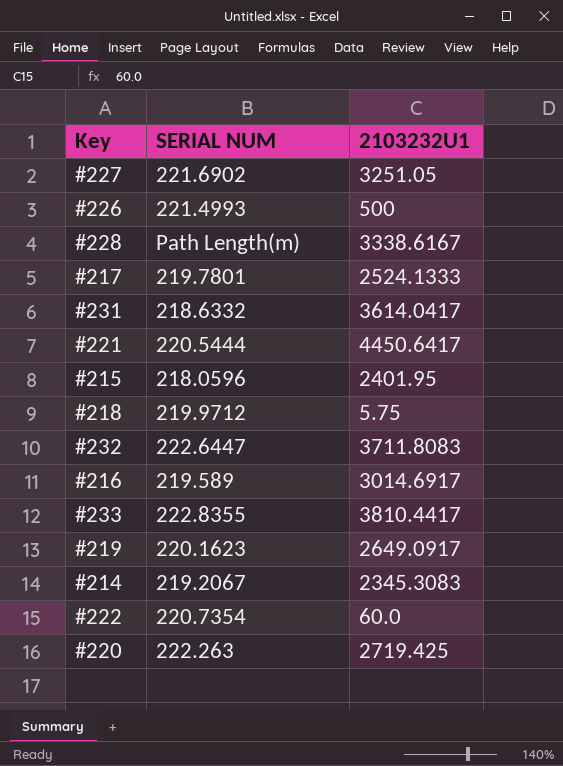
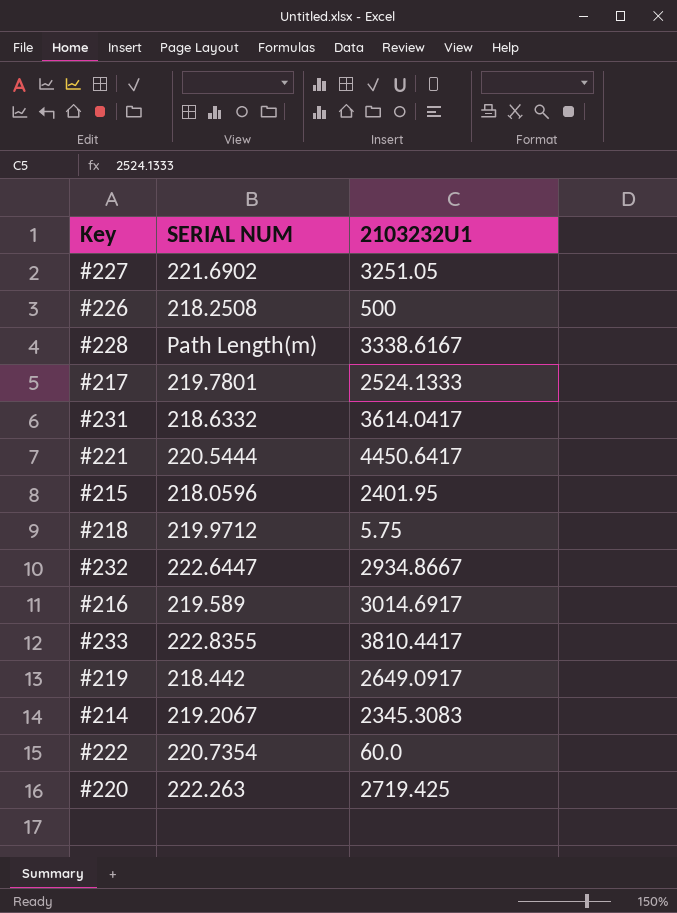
#226 | SERIAL NUM: 221.4993 -> 218.2508
#232 | 2103232U1: 3711.8083 -> 2934.8667
#219 | SERIAL NUM: 220.1623 -> 218.442

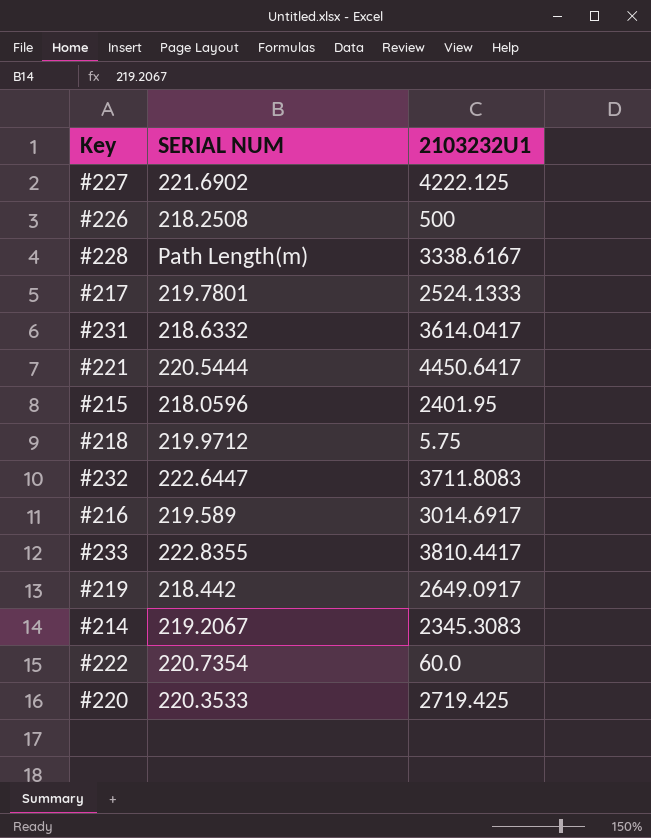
#227 | 2103232U1: 3251.05 -> 4222.125
#232 | 2103232U1: 2934.8667 -> 3711.8083
#220 | SERIAL NUM: 222.263 -> 220.3533

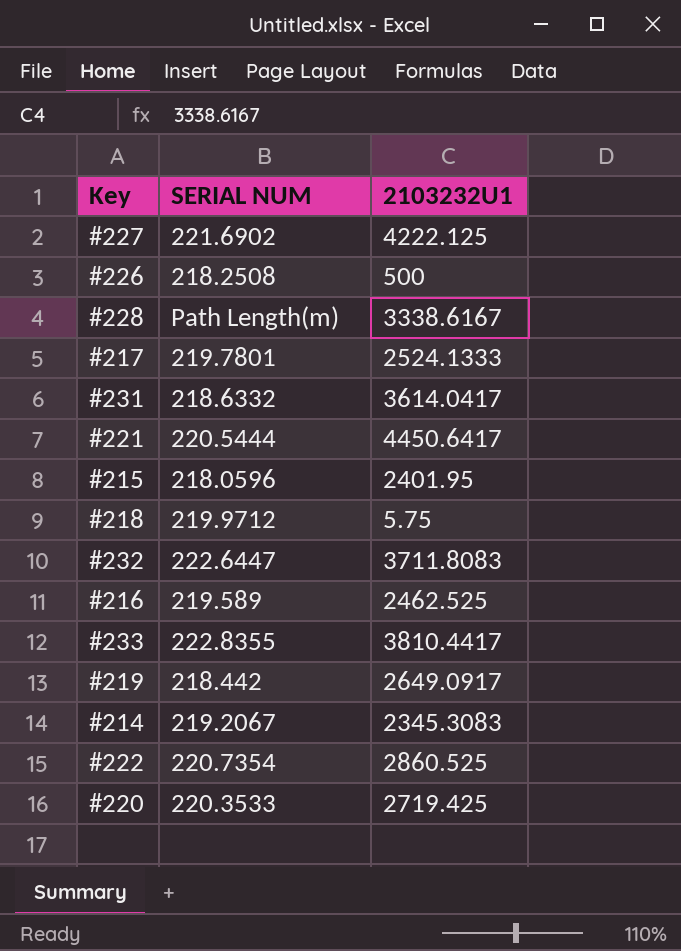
#216 | 2103232U1: 3014.6917 -> 2462.525
#222 | 2103232U1: 60.0 -> 2860.525

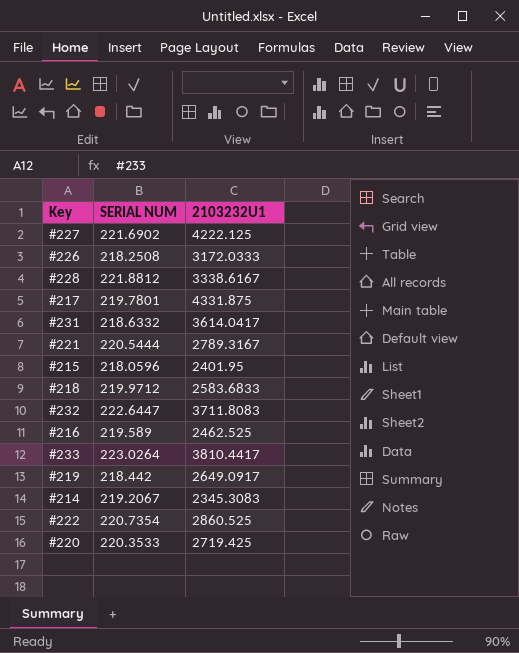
#226 | 2103232U1: 500 -> 3172.0333
#228 | SERIAL NUM: Path Length(m) -> 221.8812
#217 | 2103232U1: 2524.1333 -> 4331.875
#221 | 2103232U1: 4450.6417 -> 2789.3167
#218 | 2103232U1: 5.75 -> 2583.6833
#233 | SERIAL NUM: 222.8355 -> 223.0264

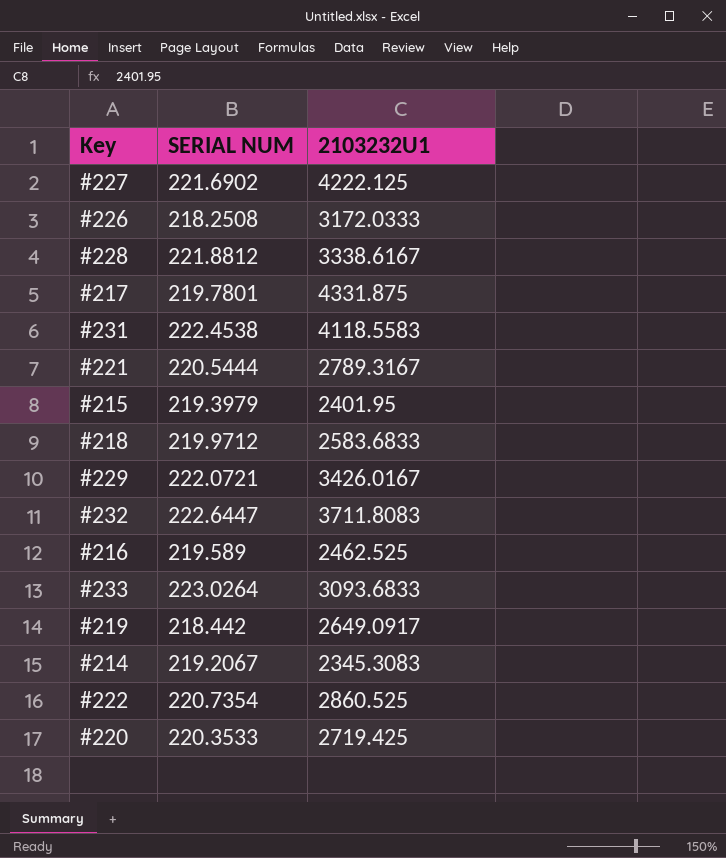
#231 | SERIAL NUM: 218.6332 -> 222.4538
#231 | 2103232U1: 3614.0417 -> 4118.5583
#215 | SERIAL NUM: 218.0596 -> 219.3979
row #229: none -> 222.0721 | 3426.0167
#233 | 2103232U1: 3810.4417 -> 3093.6833

